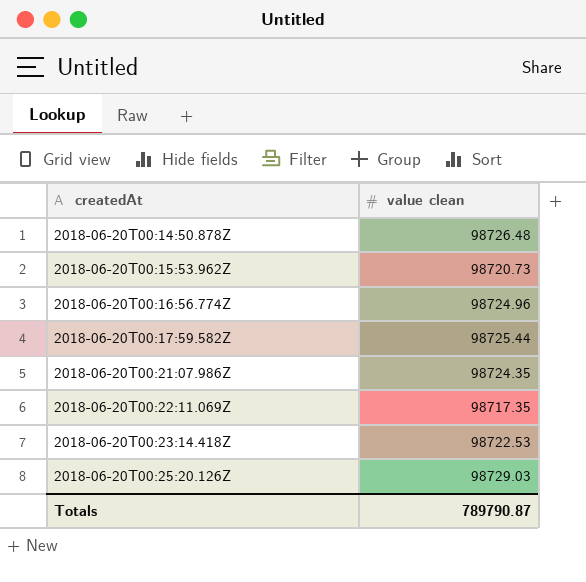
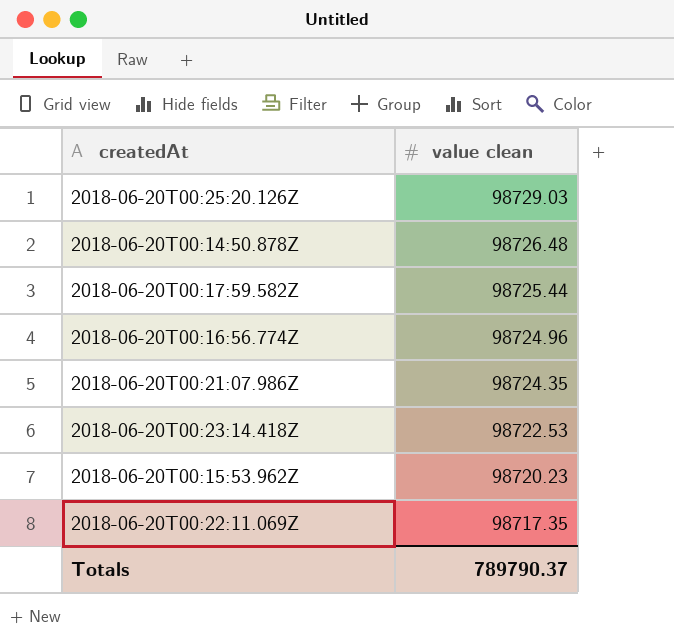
row order: createdAt ascending -> value clean descending
2018-06-20T00:15:53.962Z | value clean: 98720.73 -> 98720.23
Totals | value clean: 789790.87 -> 789790.37

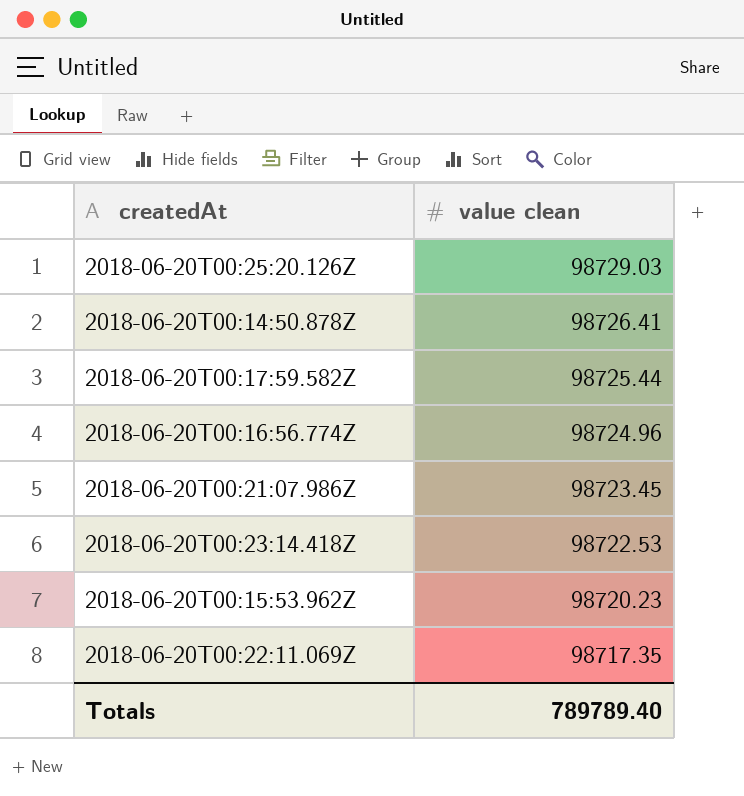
2018-06-20T00:14:50.878Z | value clean: 98726.48 -> 98726.41
2018-06-20T00:21:07.986Z | value clean: 98724.35 -> 98723.45
Totals | value clean: 789790.37 -> 789789.40

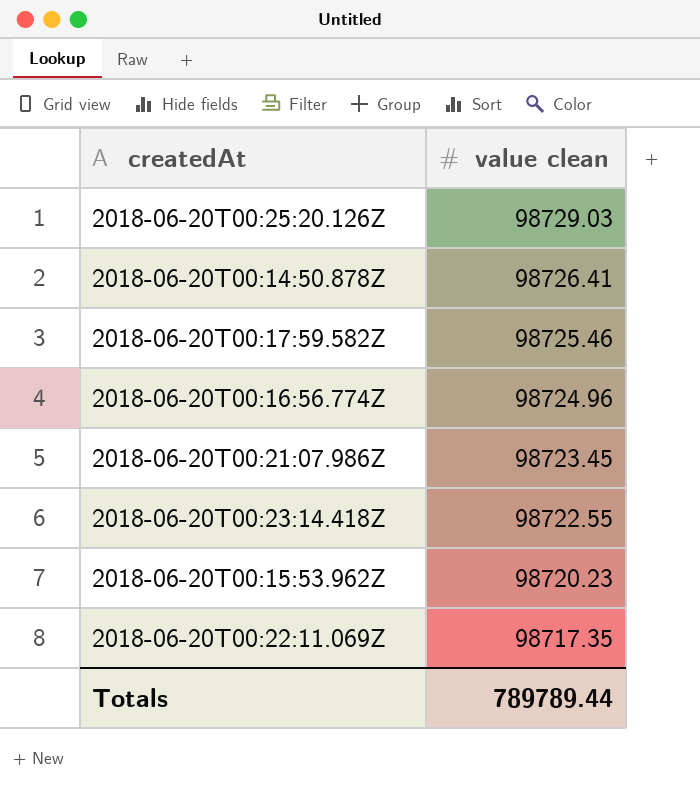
2018-06-20T00:17:59.582Z | value clean: 98725.44 -> 98725.46
2018-06-20T00:23:14.418Z | value clean: 98722.53 -> 98722.55
Totals | value clean: 789789.40 -> 789789.44

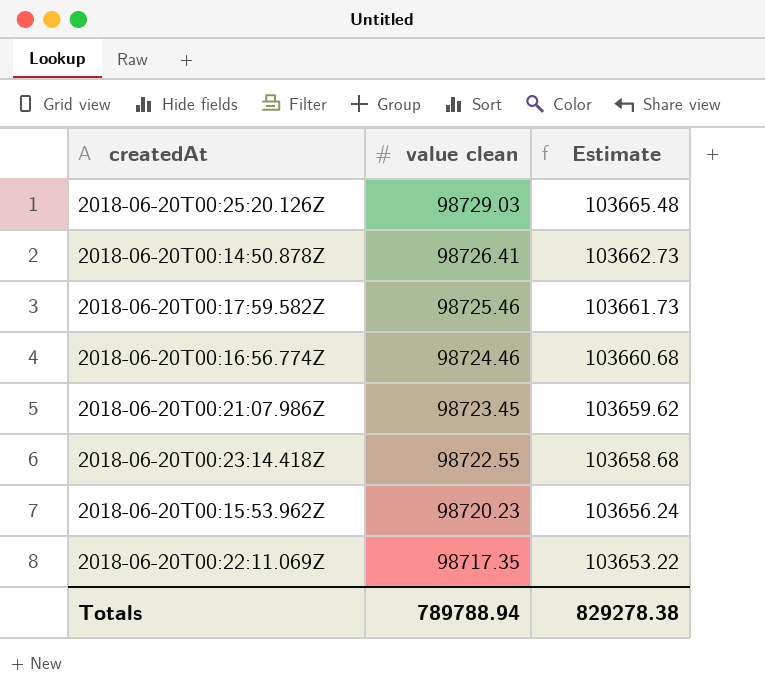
column Estimate | formula: none -> [value clean] * 1.05
2018-06-20T00:16:56.774Z | value clean: 98724.96 -> 98724.46
Totals | value clean: 789789.44 -> 789788.94

